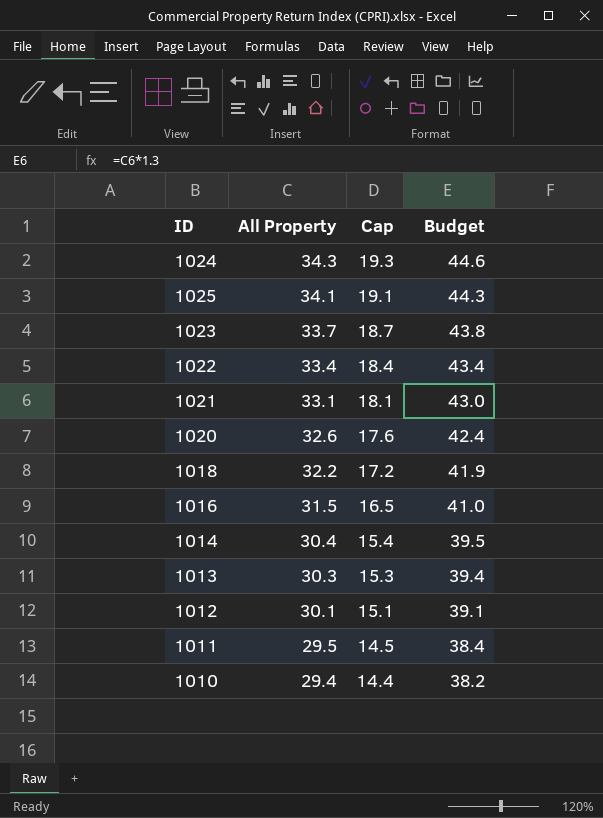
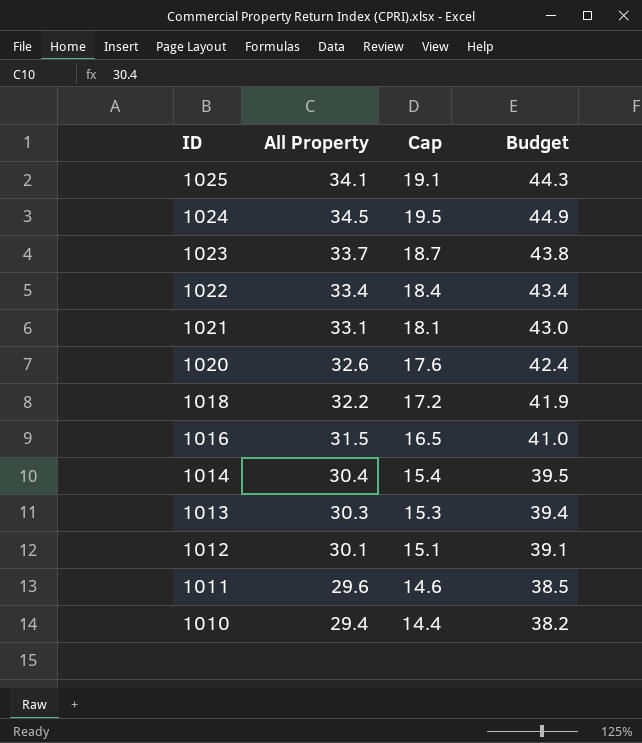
row order: All Property descending -> ID descending
1024 | All Property: 34.3 -> 34.5
1024 | Cap: 19.3 -> 19.5
1024 | Budget: 44.6 -> 44.9
1011 | All Property: 29.5 -> 29.6
1011 | Cap: 14.5 -> 14.6
1011 | Budget: 38.4 -> 38.5

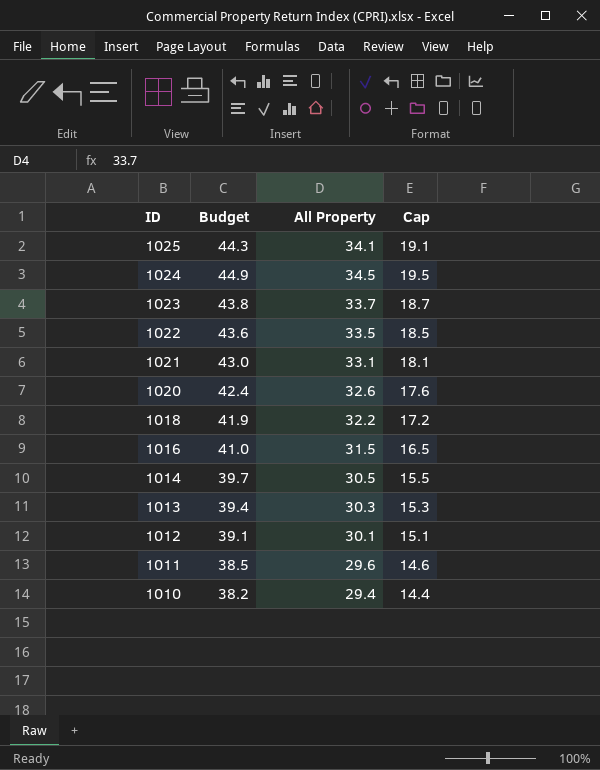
column Budget | position: 4 -> 2
1022 | Budget: 43.4 -> 43.6
1022 | All Property: 33.4 -> 33.5
1022 | Cap: 18.4 -> 18.5
1014 | Budget: 39.5 -> 39.7
1014 | All Property: 30.4 -> 30.5
1014 | Cap: 15.4 -> 15.5

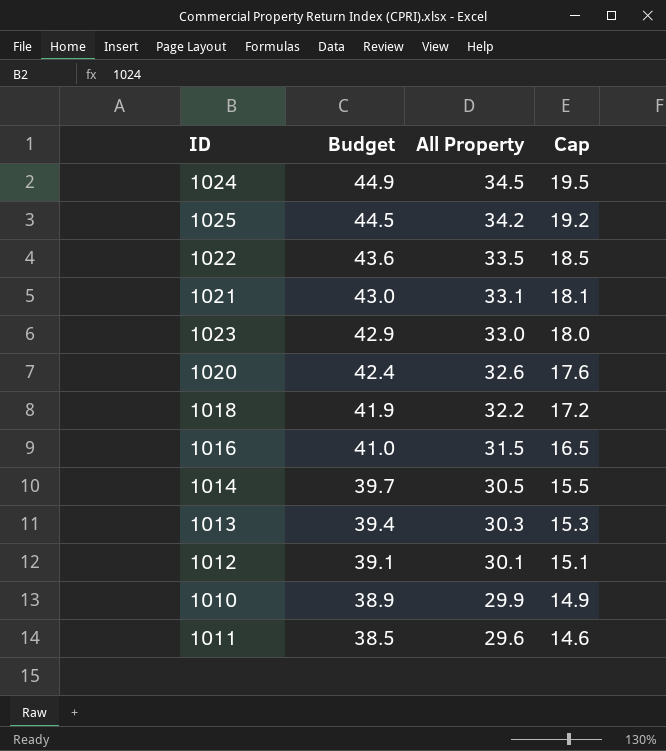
row order: ID descending -> Budget descending
1025 | Budget: 44.3 -> 44.5
1025 | All Property: 34.1 -> 34.2
1025 | Cap: 19.1 -> 19.2
1023 | Budget: 43.8 -> 42.9
1023 | All Property: 33.7 -> 33.0
1023 | Cap: 18.7 -> 18.0
1010 | Budget: 38.2 -> 38.9
1010 | All Property: 29.4 -> 29.9
1010 | Cap: 14.4 -> 14.9

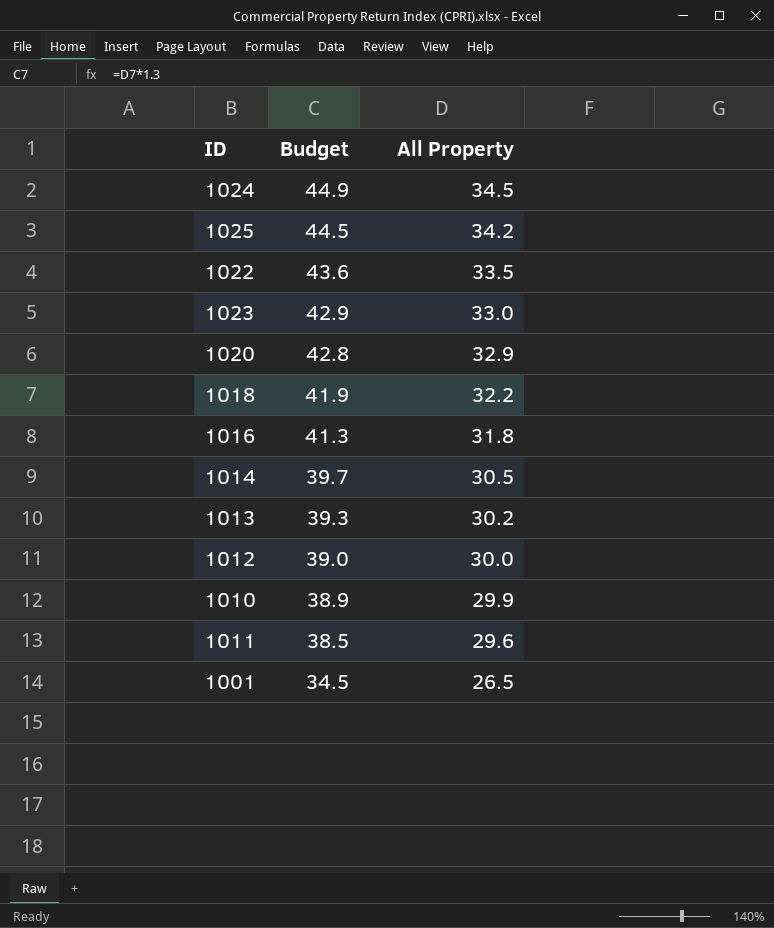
column Cap | formula: [All Property] - 15 -> none
row 1021: 43.0 | 33.1 | 18.1 -> none
1020 | Budget: 42.4 -> 42.8
1020 | All Property: 32.6 -> 32.9
1016 | Budget: 41.0 -> 41.3
1016 | All Property: 31.5 -> 31.8
1013 | Budget: 39.4 -> 39.3
1013 | All Property: 30.3 -> 30.2
1012 | Budget: 39.1 -> 39.0
1012 | All Property: 30.1 -> 30.0
row 1001: none -> 34.5 | 26.5

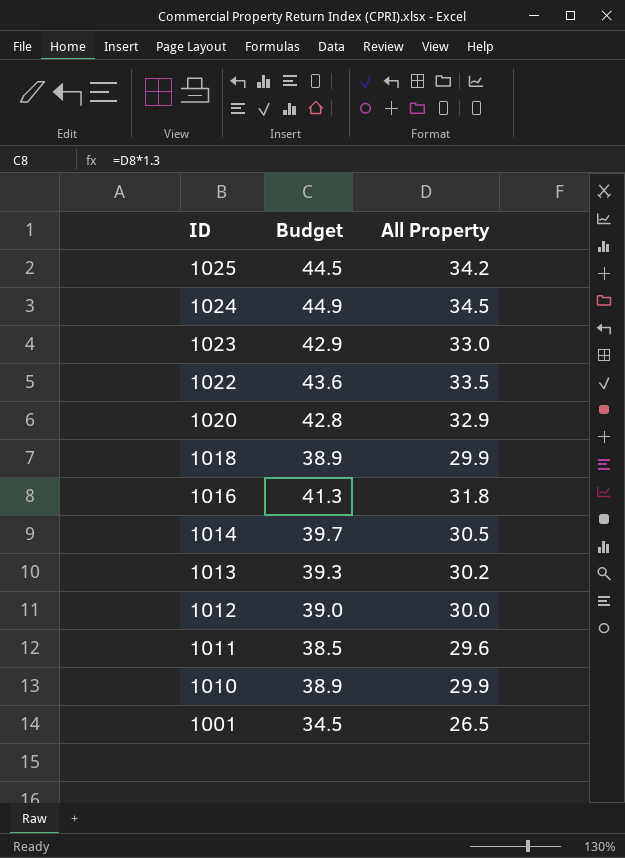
row order: Budget descending -> ID descending
1018 | Budget: 41.9 -> 38.9
1018 | All Property: 32.2 -> 29.9

